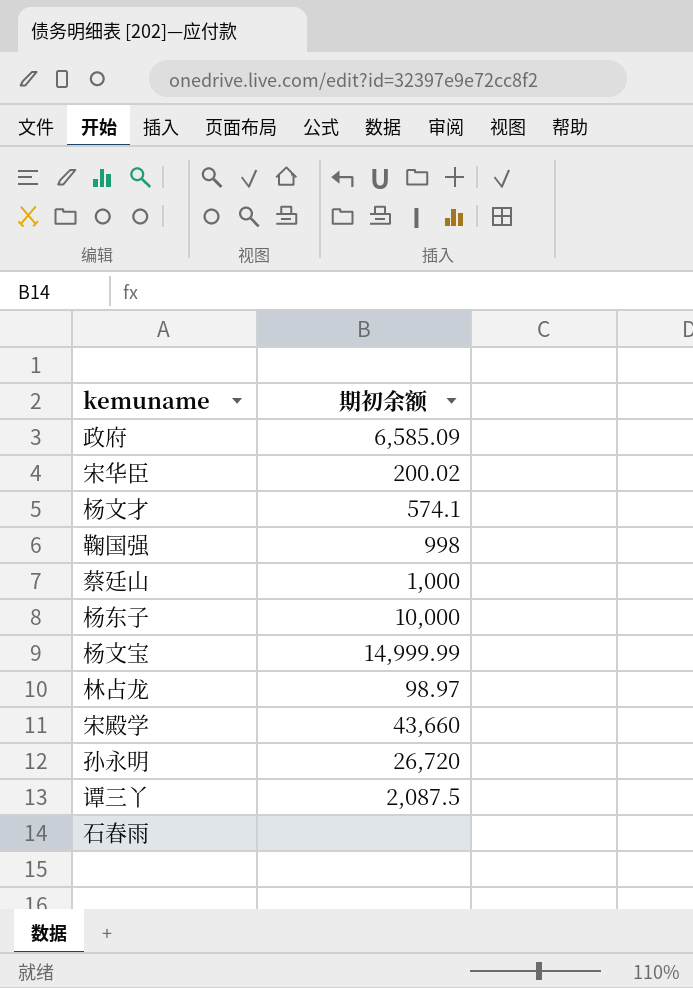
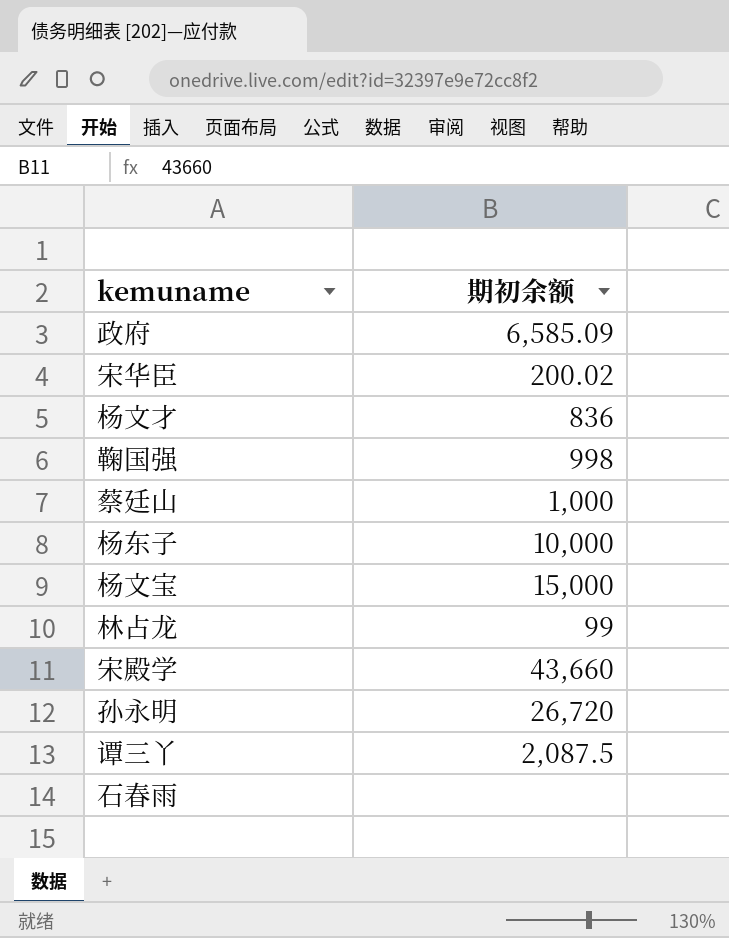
杨文才 | 期初余额: 574.1 -> 836
杨文宝 | 期初余额: 14,999.99 -> 15,000
林占龙 | 期初余额: 98.97 -> 99

